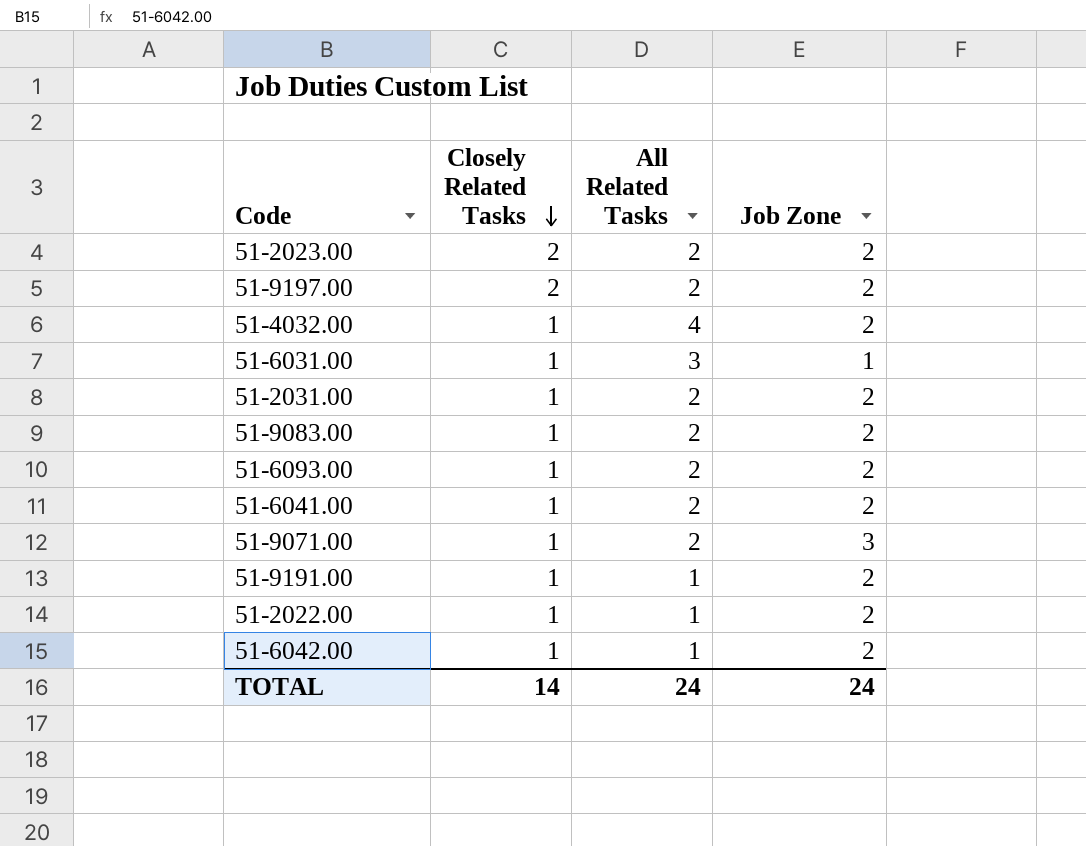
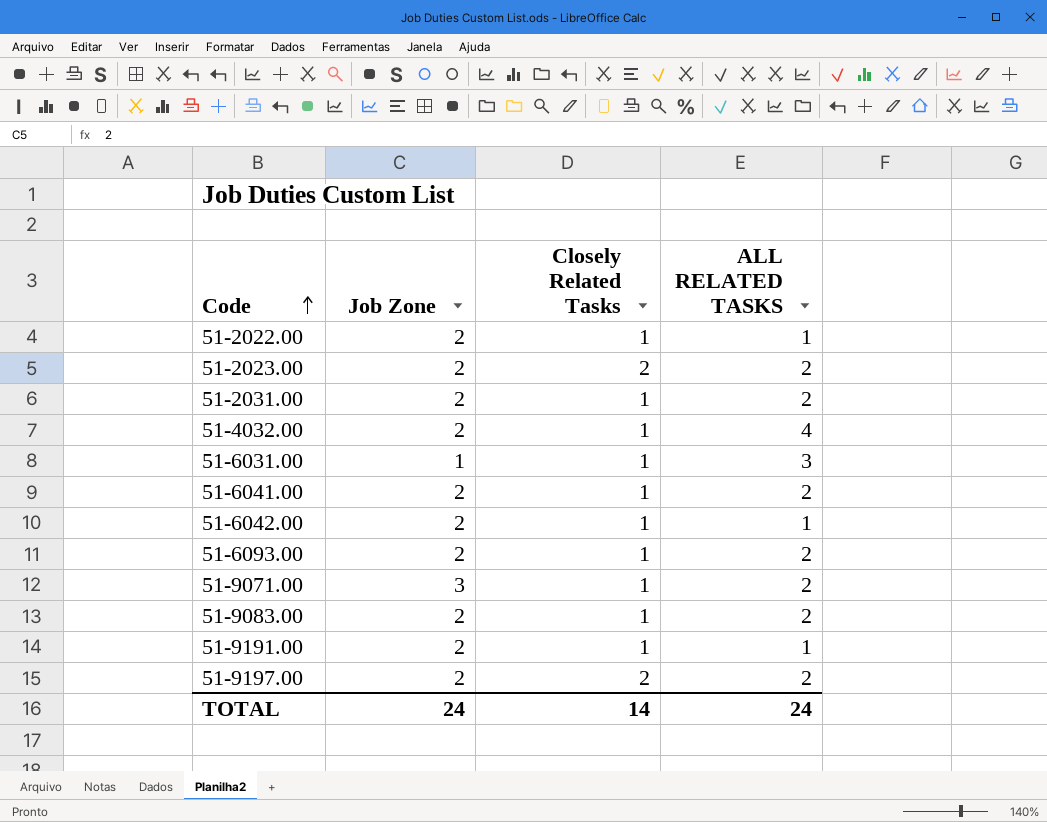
row order: Closely Related Tasks descending -> Code ascending
column Job Zone | position: 4 -> 2
column name: All Related Tasks -> ALL RELATED TASKS

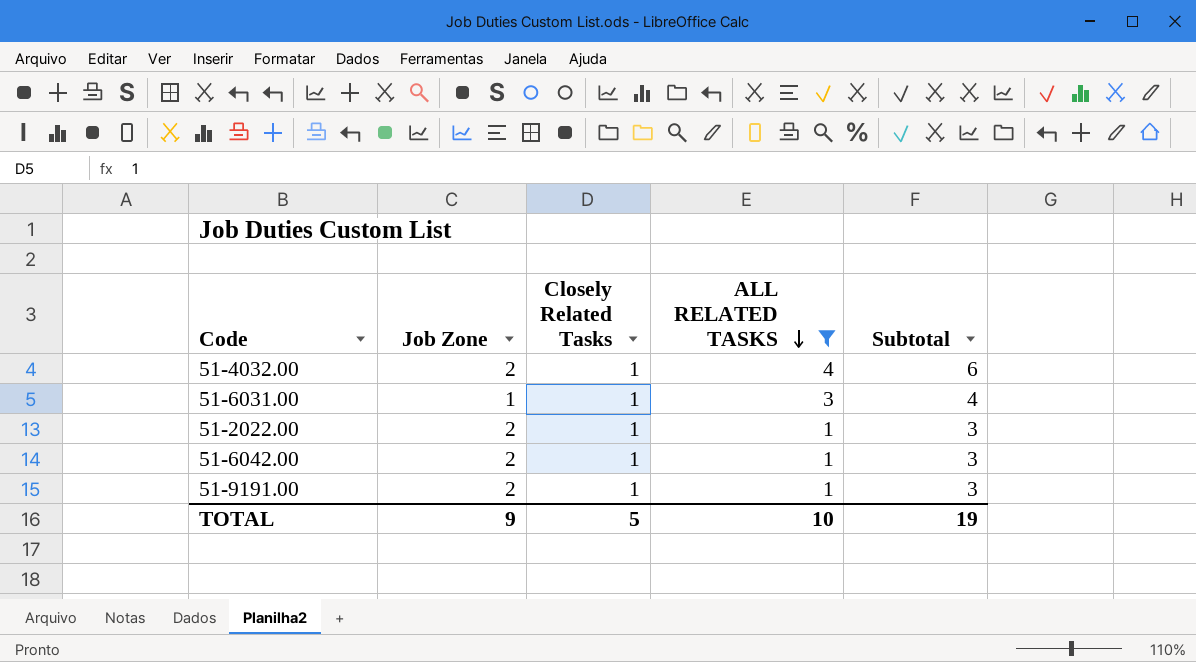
filter: none -> ALL RELATED TASKS != 2
row order: Code ascending -> ALL RELATED TASKS descending
column Subtotal | formula: none -> [Job Zone] + [ALL RELATED TASKS]
TOTAL | Job Zone: 24 -> 9
TOTAL | Closely Related Tasks: 14 -> 5
TOTAL | ALL RELATED TASKS: 24 -> 10

